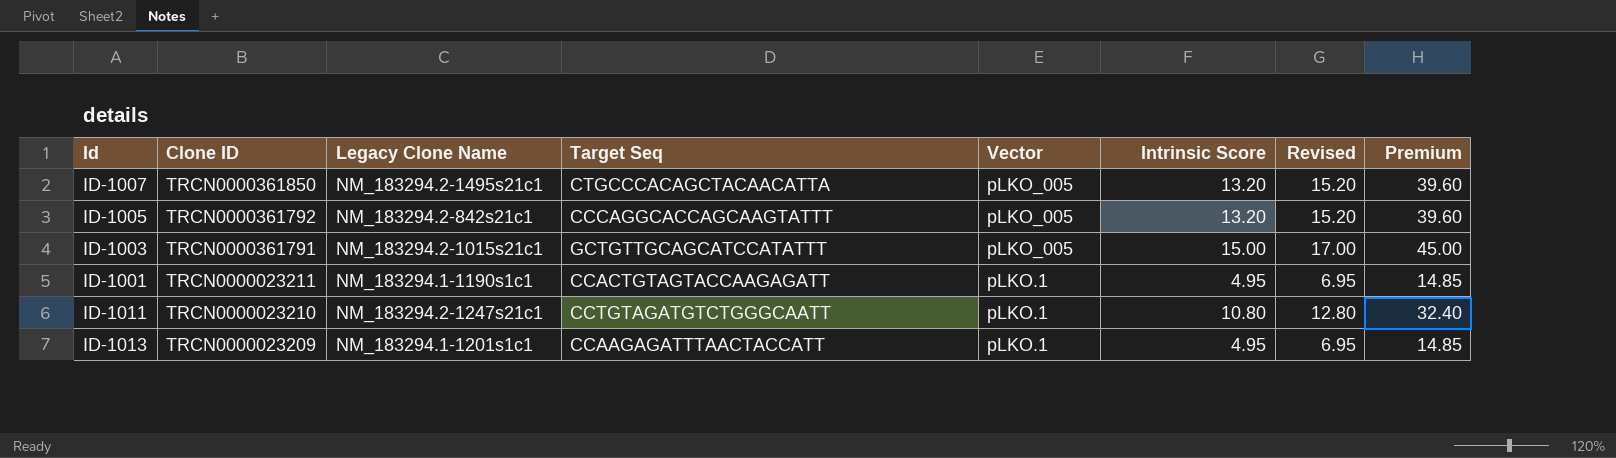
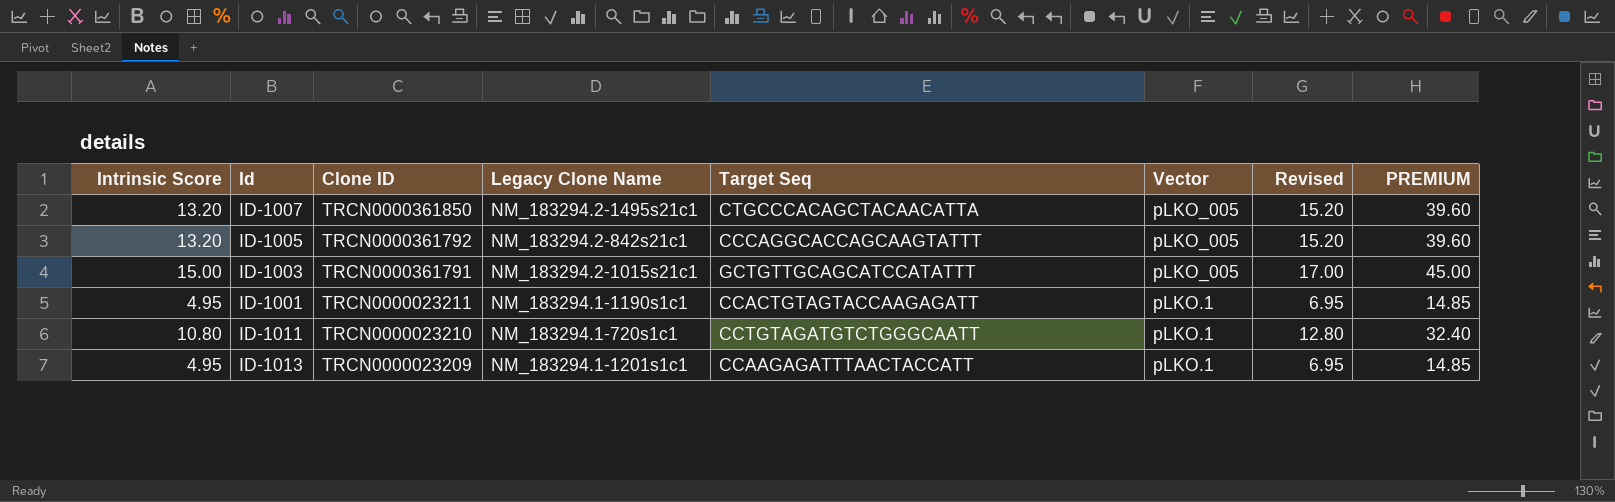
column Intrinsic Score | position: 6 -> 1
column name: Premium -> PREMIUM
ID-1011 | Legacy Clone Name: NM_183294.2-1247s21c1 -> NM_183294.1-720s1c1

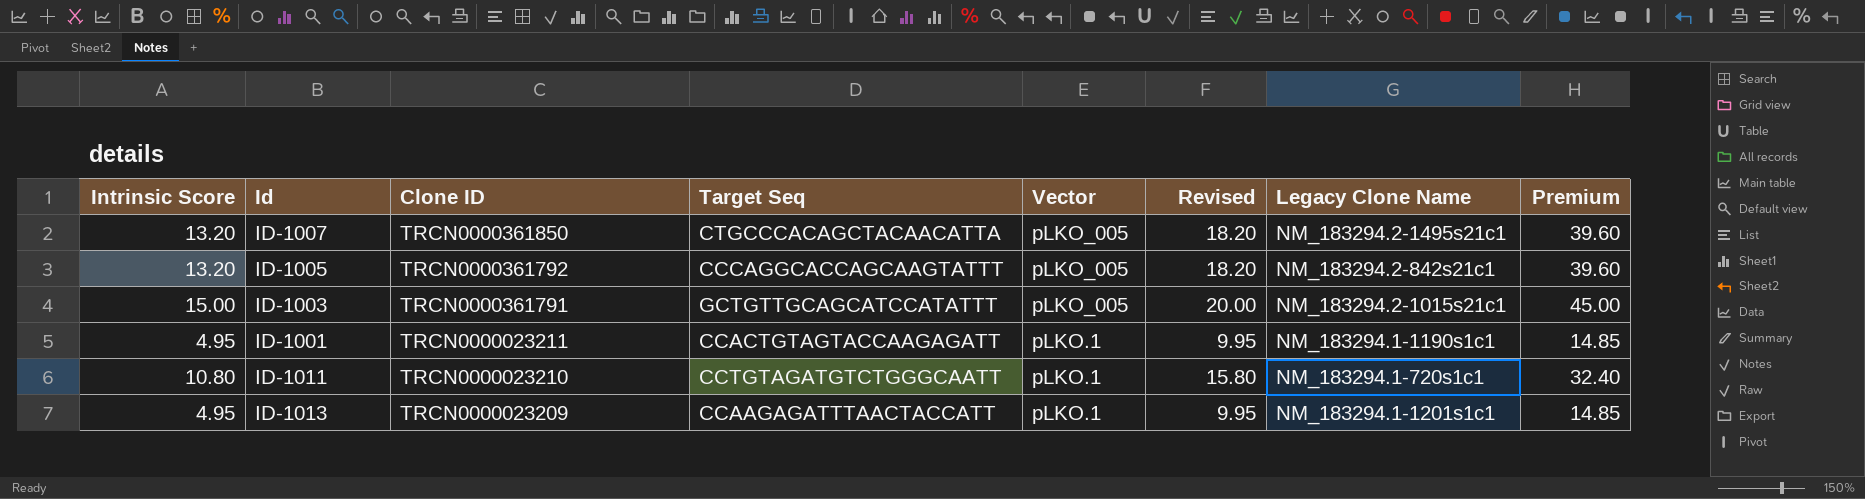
column Revised | formula: [Intrinsic Score] + 2 -> [Intrinsic Score] + 5
column Legacy Clone Name | position: 4 -> 7
column name: PREMIUM -> Premium

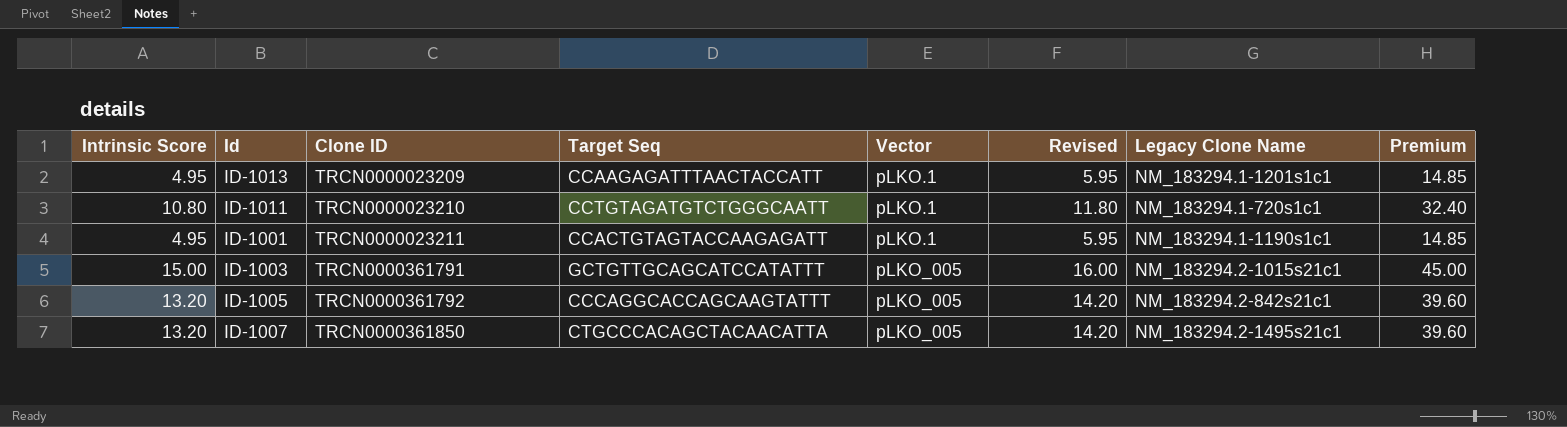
row order: Clone ID descending -> Clone ID ascending
column Revised | formula: [Intrinsic Score] + 5 -> [Intrinsic Score] + 1

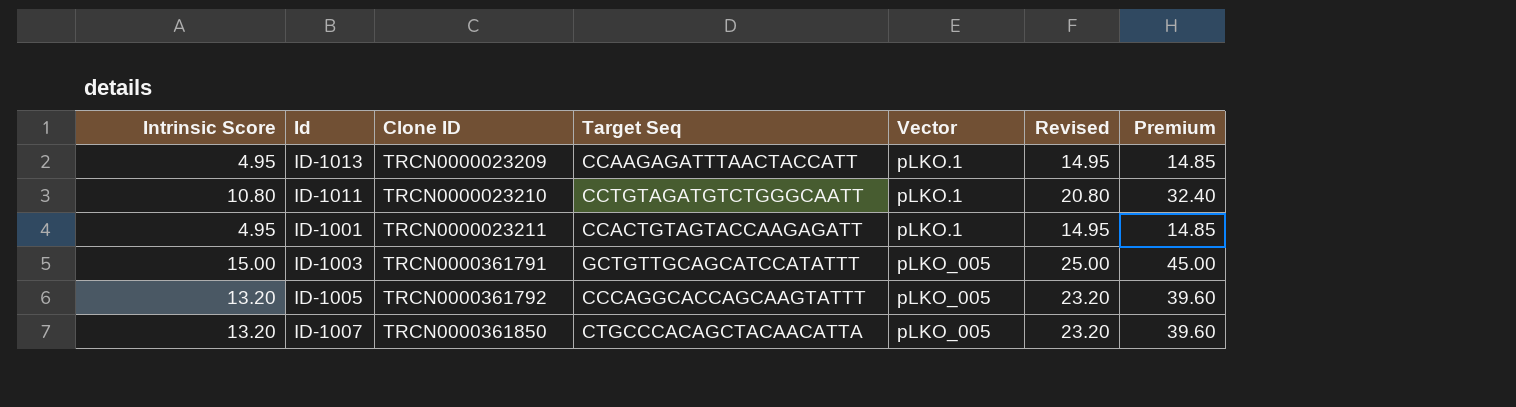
column Legacy Clone Name | position: 7 -> none
column Revised | formula: [Intrinsic Score] + 1 -> [Intrinsic Score] + 10

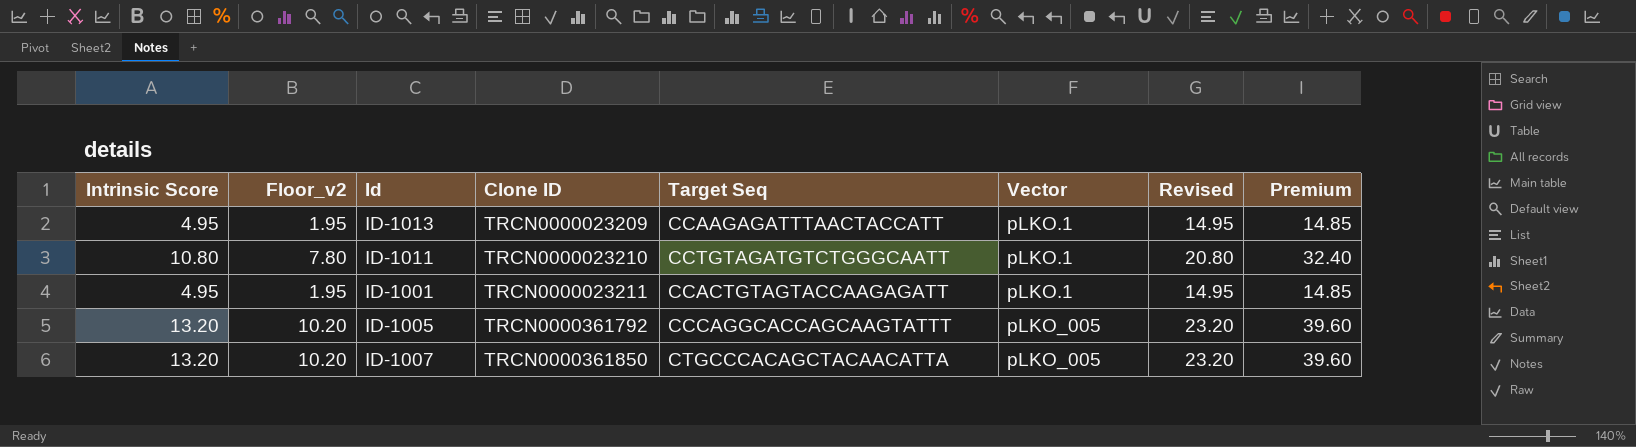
column Floor_v2 | formula: none -> [Intrinsic Score] - 3
row ID-1003: 15.00 | TRCN0000361791 | GCTGTTGCAGCATCCATATTT | pLKO_005 | 25.00 | 45.00 -> none

